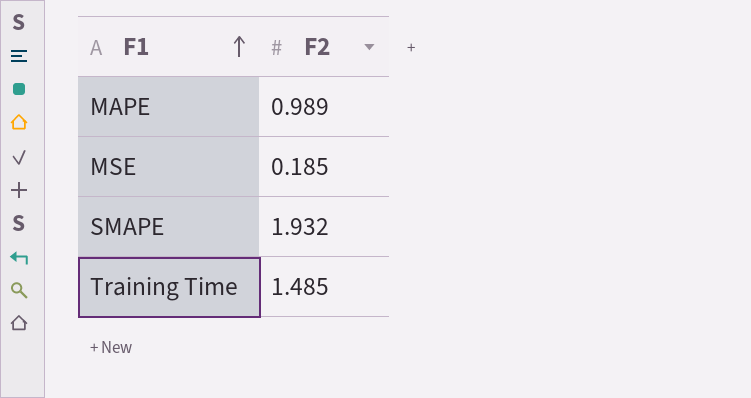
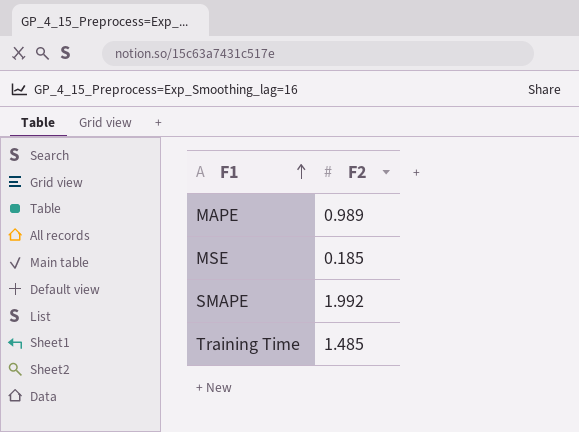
SMAPE | F2: 1.932 -> 1.992

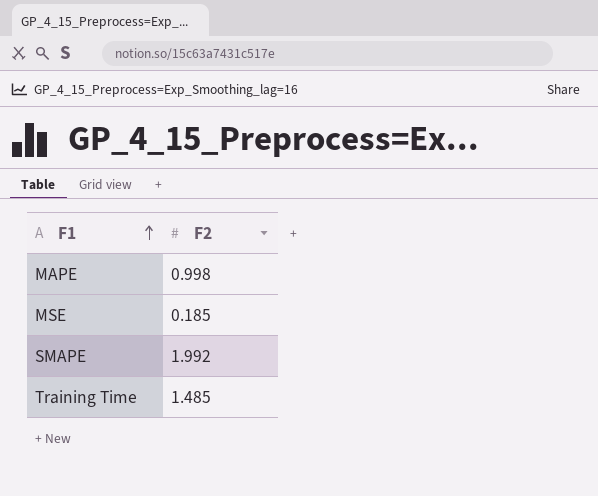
MAPE | F2: 0.989 -> 0.998

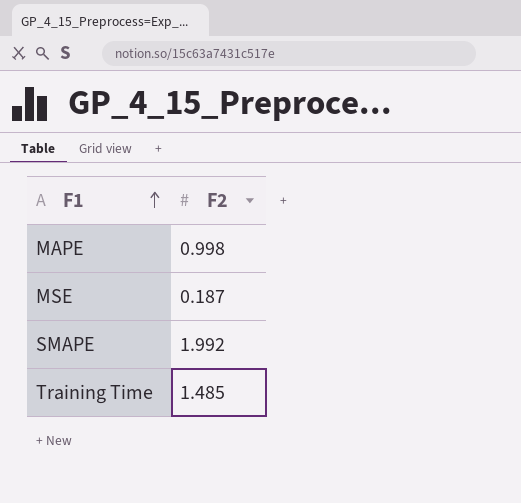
MSE | F2: 0.185 -> 0.187

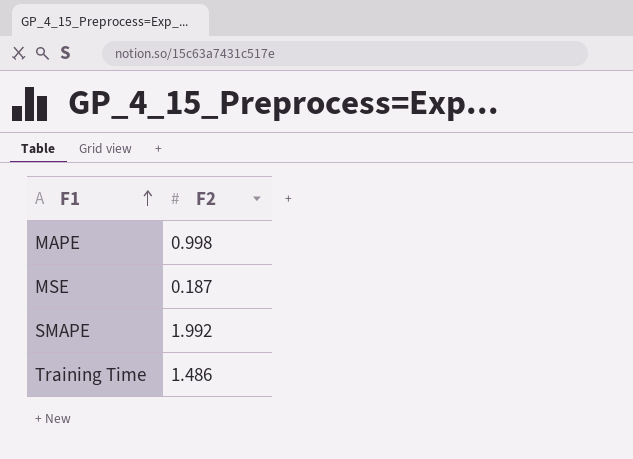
Training Time | F2: 1.485 -> 1.486

